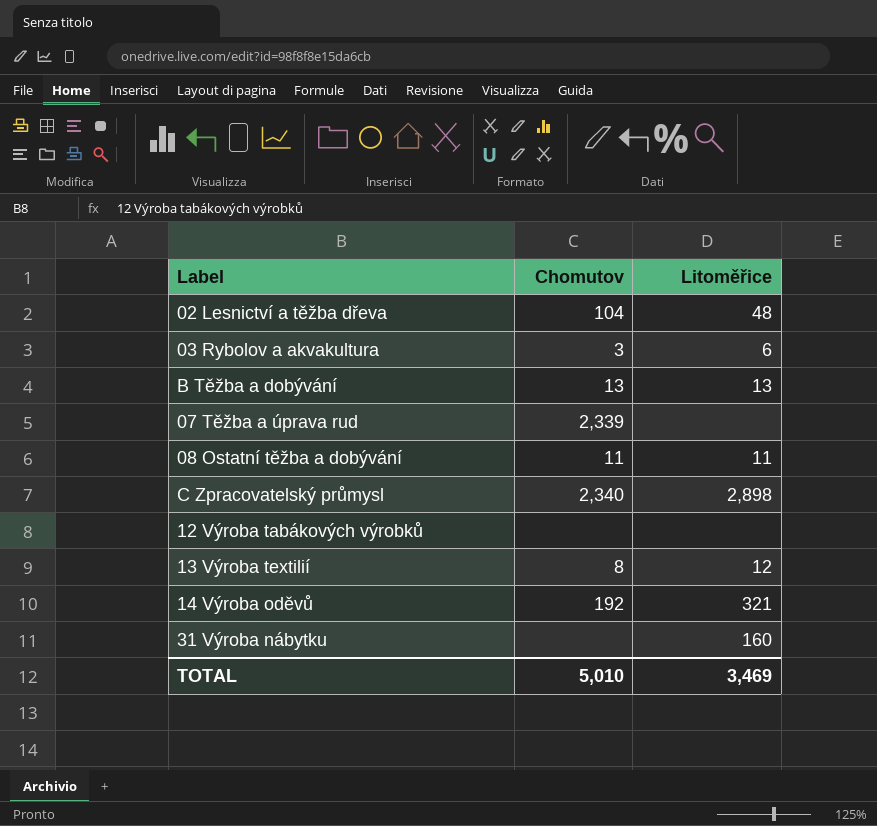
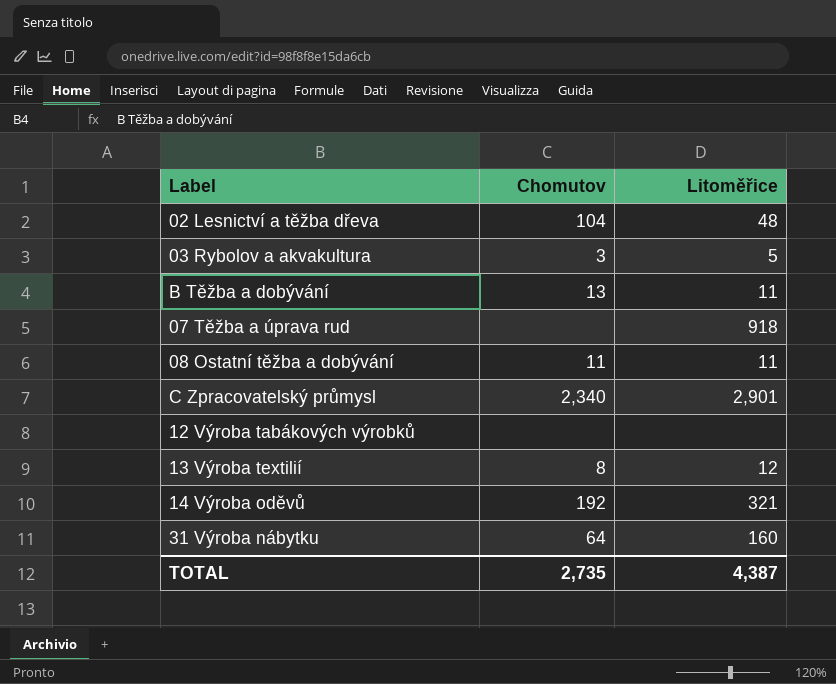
03 Rybolov a akvakultura | Litoměřice: 6 -> 5
B Těžba a dobývání | Litoměřice: 13 -> 11
07 Těžba a úprava rud | Chomutov: 2,339 -> none
07 Těžba a úprava rud | Litoměřice: none -> 918
C Zpracovatelský průmysl | Litoměřice: 2,898 -> 2,901
31 Výroba nábytku | Chomutov: none -> 64
TOTAL | Chomutov: 5,010 -> 2,735
TOTAL | Litoměřice: 3,469 -> 4,387

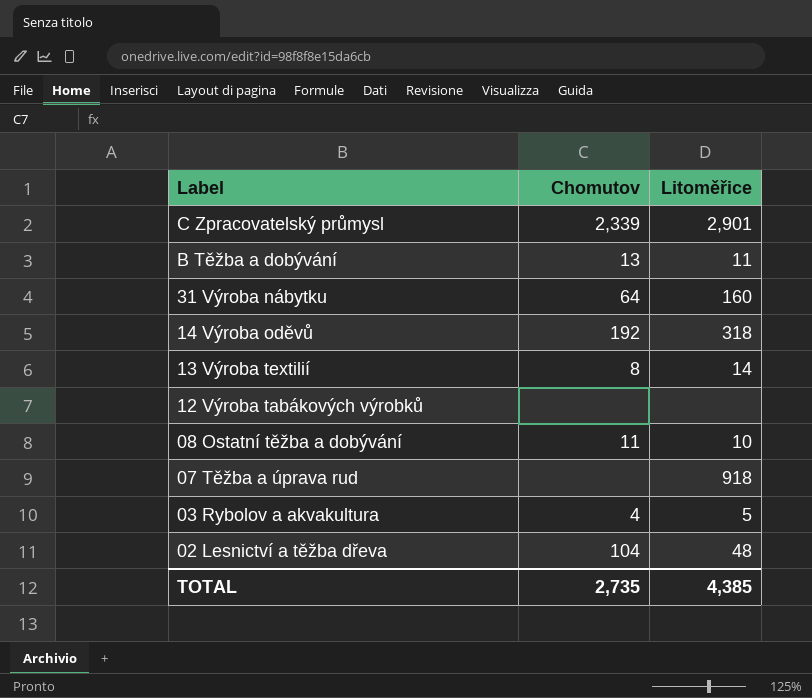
row order: none -> Label descending
C Zpracovatelský průmysl | Chomutov: 2,340 -> 2,339
14 Výroba oděvů | Litoměřice: 321 -> 318
13 Výroba textilií | Litoměřice: 12 -> 14
08 Ostatní těžba a dobývání | Litoměřice: 11 -> 10
03 Rybolov a akvakultura | Chomutov: 3 -> 4
TOTAL | Litoměřice: 4,387 -> 4,385

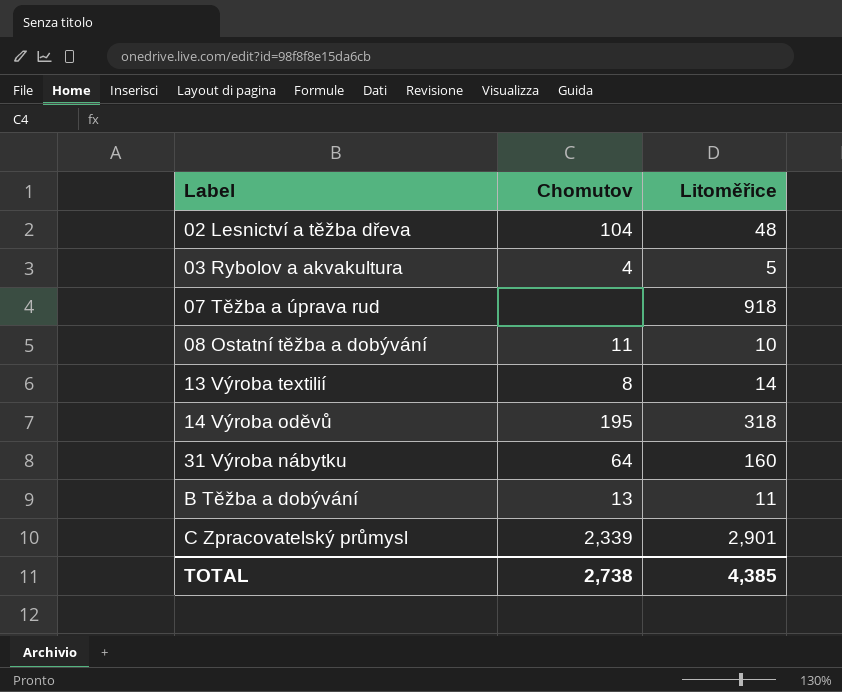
row order: Label descending -> Label ascending
row 12 Výroba tabákových výrobků: none | none -> none
14 Výroba oděvů | Chomutov: 192 -> 195
TOTAL | Chomutov: 2,735 -> 2,738

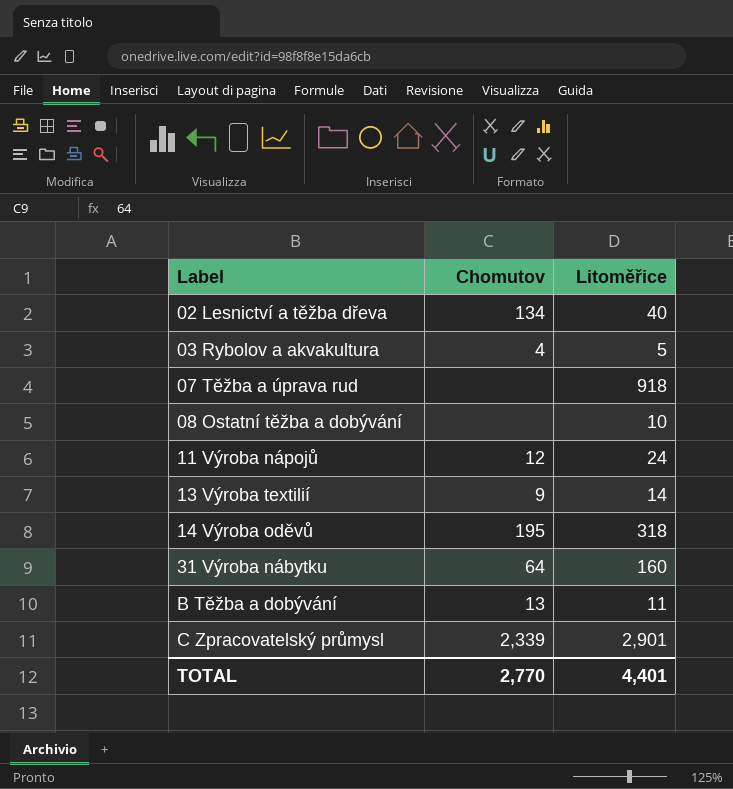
02 Lesnictví a těžba dřeva | Chomutov: 104 -> 134
02 Lesnictví a těžba dřeva | Litoměřice: 48 -> 40
08 Ostatní těžba a dobývání | Chomutov: 11 -> none
row 11 Výroba nápojů: none -> 12 | 24
13 Výroba textilií | Chomutov: 8 -> 9
TOTAL | Chomutov: 2,738 -> 2,770
TOTAL | Litoměřice: 4,385 -> 4,401

